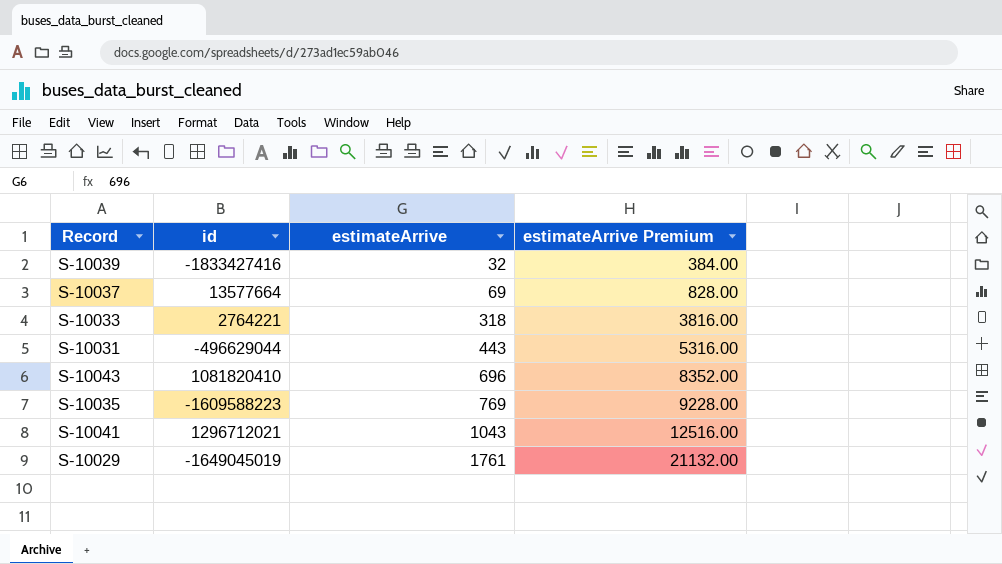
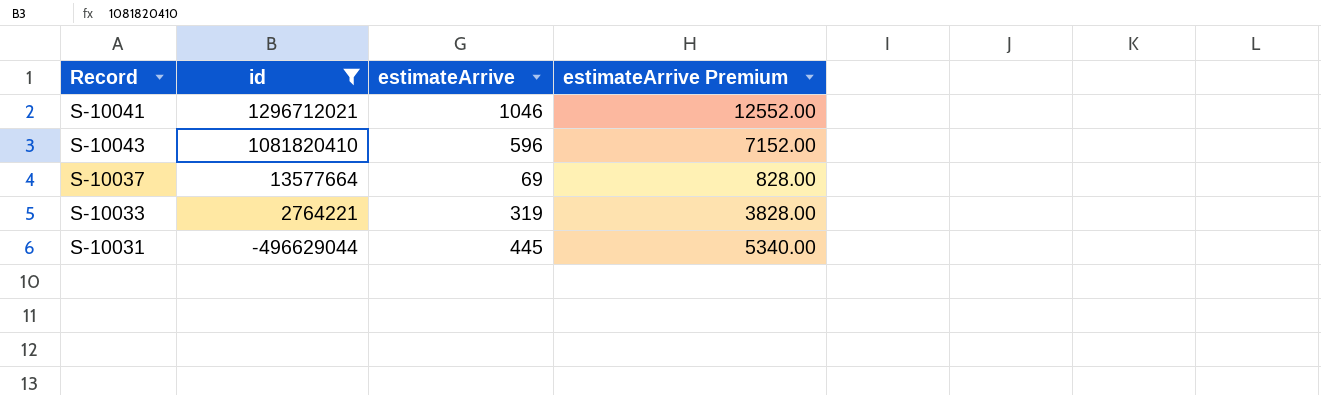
filter: none -> id >= -496629044
row order: estimateArrive ascending -> id descending
S-10041 | estimateArrive: 1043 -> 1046
S-10041 | estimateArrive Premium: 12516.00 -> 12552.00
S-10043 | estimateArrive: 696 -> 596
S-10043 | estimateArrive Premium: 8352.00 -> 7152.00
S-10033 | estimateArrive: 318 -> 319
S-10033 | estimateArrive Premium: 3816.00 -> 3828.00
S-10031 | estimateArrive: 443 -> 445
S-10031 | estimateArrive Premium: 5316.00 -> 5340.00

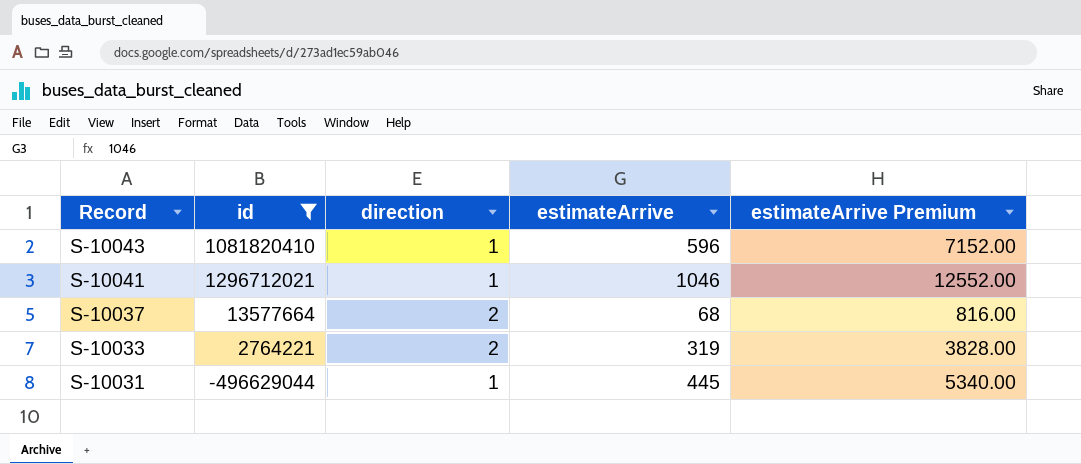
row order: id descending -> Record descending
column direction | position: none -> 3
S-10037 | estimateArrive: 69 -> 68
S-10037 | estimateArrive Premium: 828.00 -> 816.00

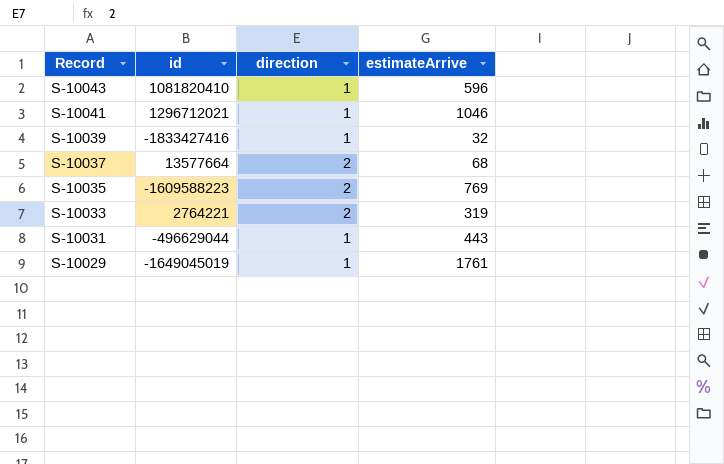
filter: id >= -496629044 -> none
column estimateArrive Premium | formula: [estimateArrive] * 12 -> none
S-10031 | estimateArrive: 445 -> 443

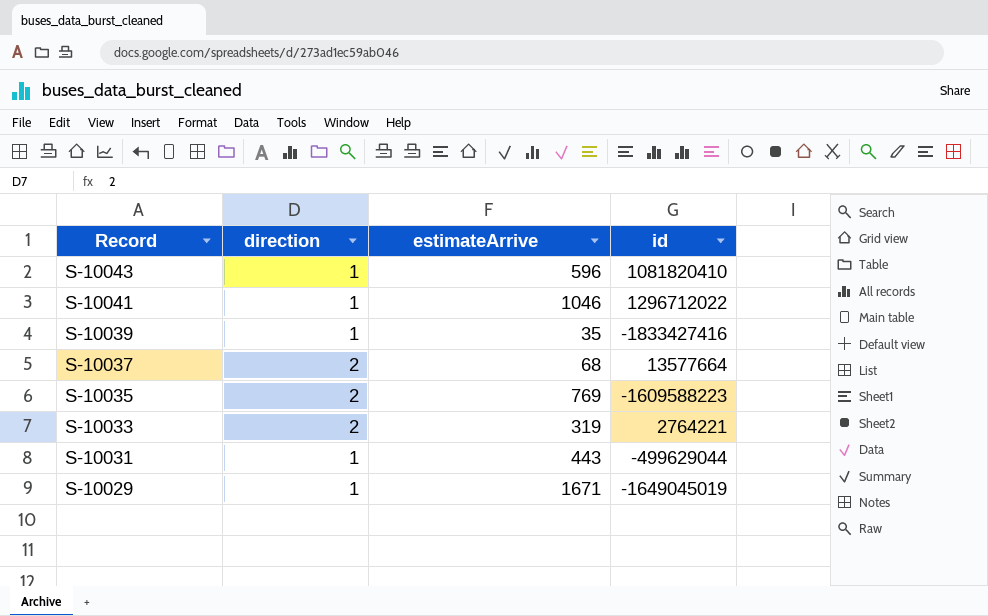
column id | position: 2 -> 4
S-10041 | id: 1296712021 -> 1296712022
S-10039 | estimateArrive: 32 -> 35
S-10031 | id: -496629044 -> -499629044
S-10029 | estimateArrive: 1761 -> 1671

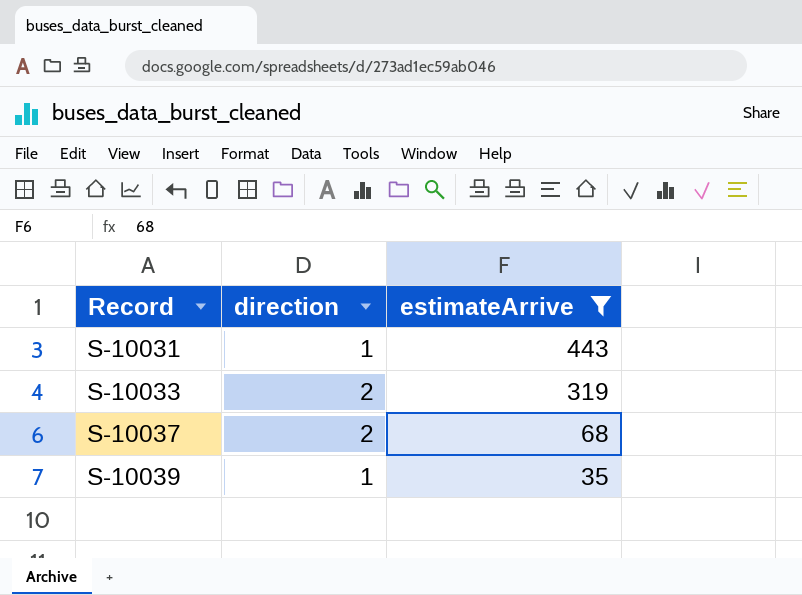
filter: none -> estimateArrive <= 443
row order: Record descending -> Record ascending
column id | position: 4 -> none

